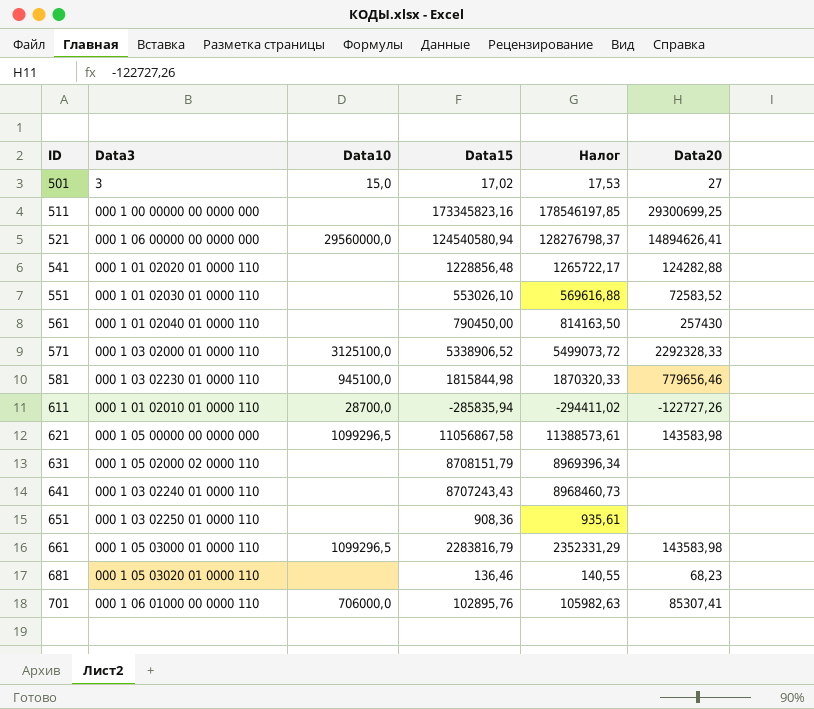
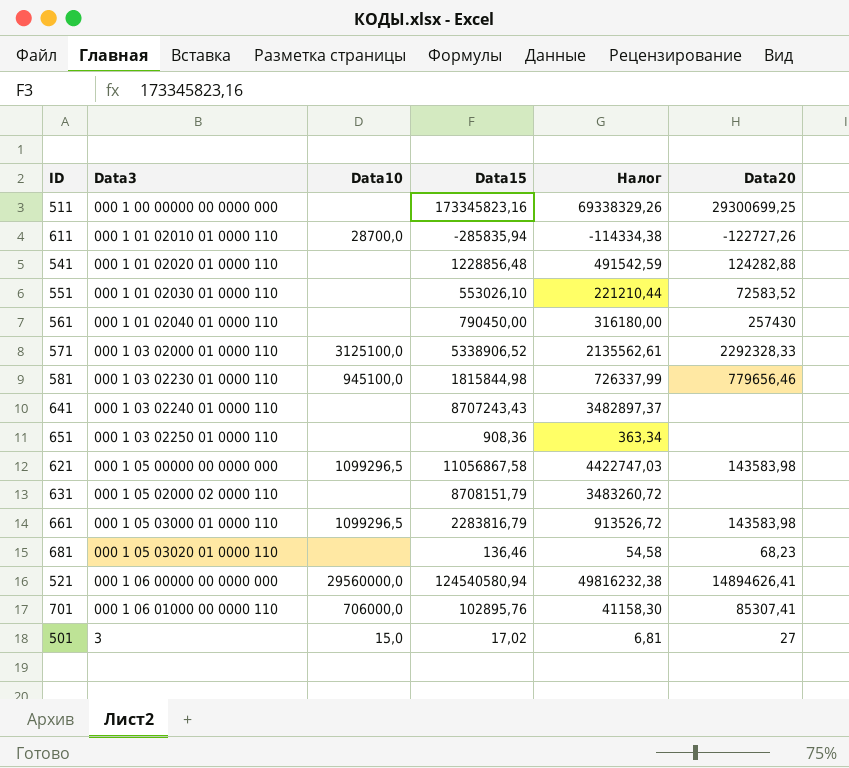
row order: ID ascending -> Data3 ascending
column Налог | formula: [Data15] * 1,03 -> [Data15] * 0,4

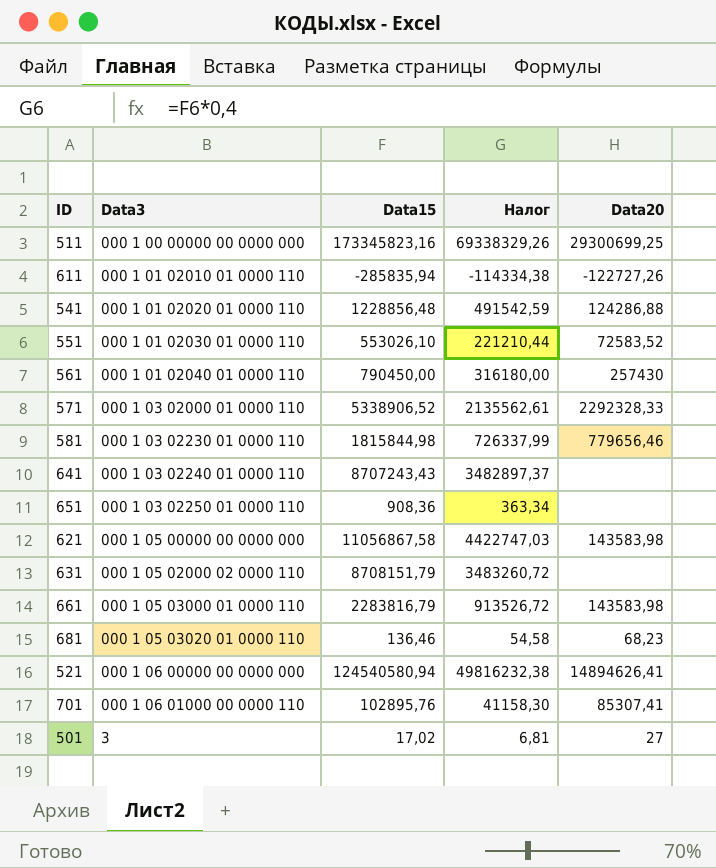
column Data10 | position: 3 -> none
541 | Data20: 124282,88 -> 124286,88

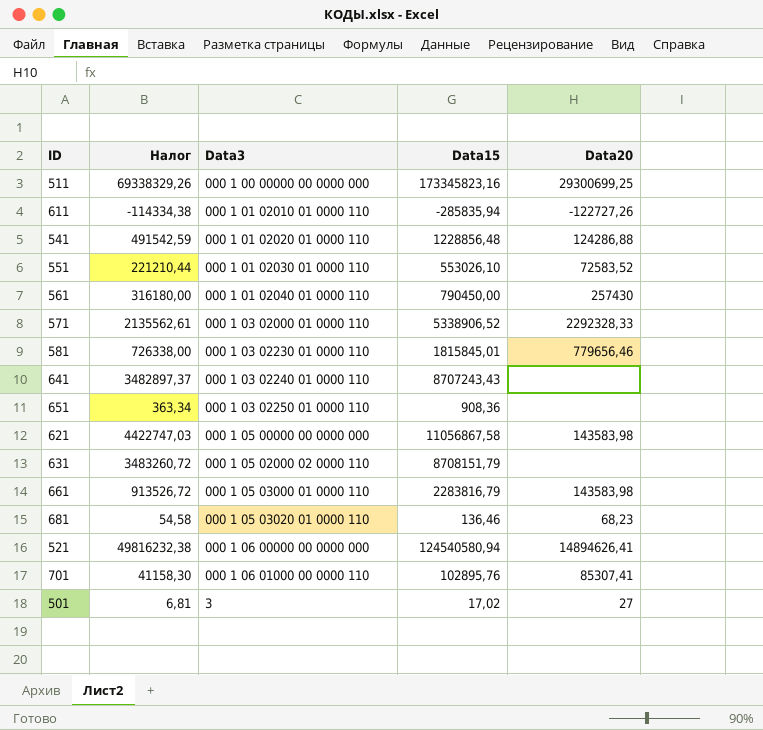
column Налог | position: 4 -> 2
581 | Налог: 726337,99 -> 726338,00
581 | Data15: 1815844,98 -> 1815845,01

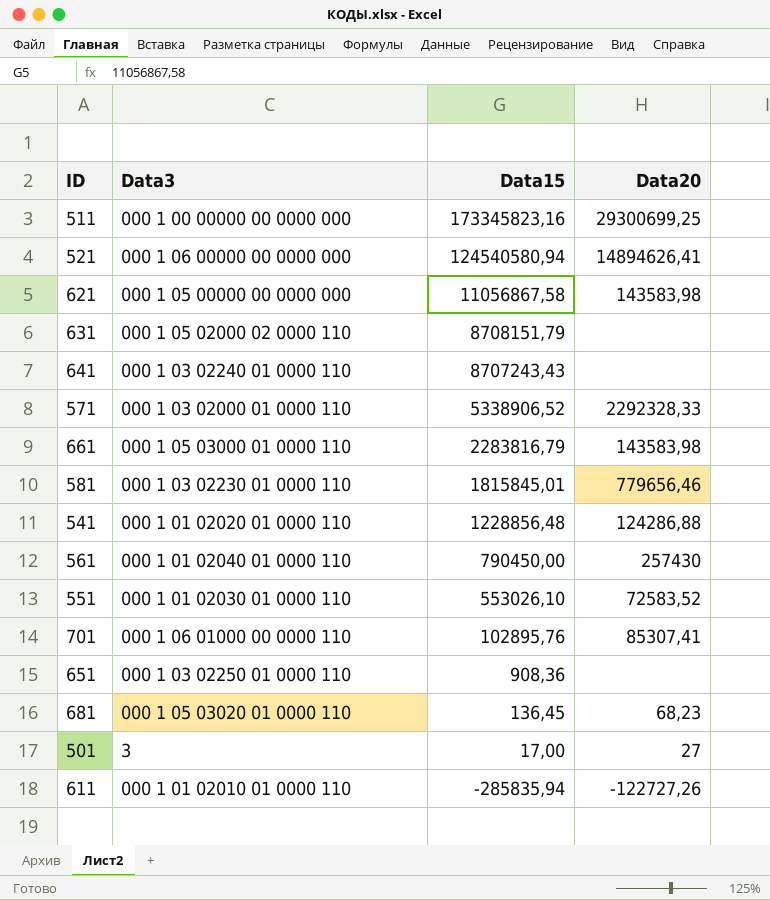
row order: Data3 ascending -> Data15 descending
column Налог | formula: [Data15] * 0,4 -> none
681 | Data15: 136,46 -> 136,45
501 | Data15: 17,02 -> 17,00

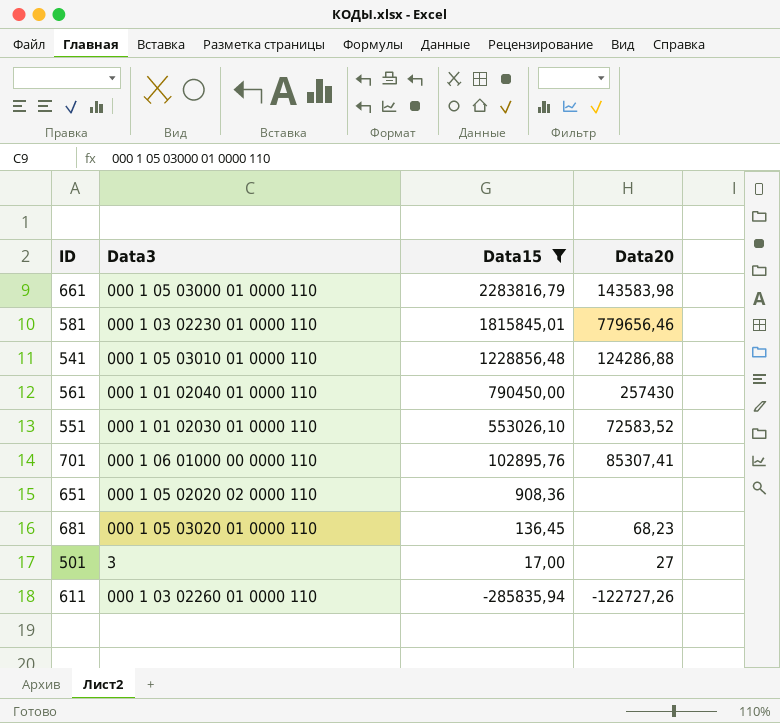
filter: none -> Data15 <= 2283816,79
541 | Data3: 000 1 01 02020 01 0000 110 -> 000 1 05 03010 01 0000 110
651 | Data3: 000 1 03 02250 01 0000 110 -> 000 1 05 02020 02 0000 110
611 | Data3: 000 1 01 02010 01 0000 110 -> 000 1 03 02260 01 0000 110

